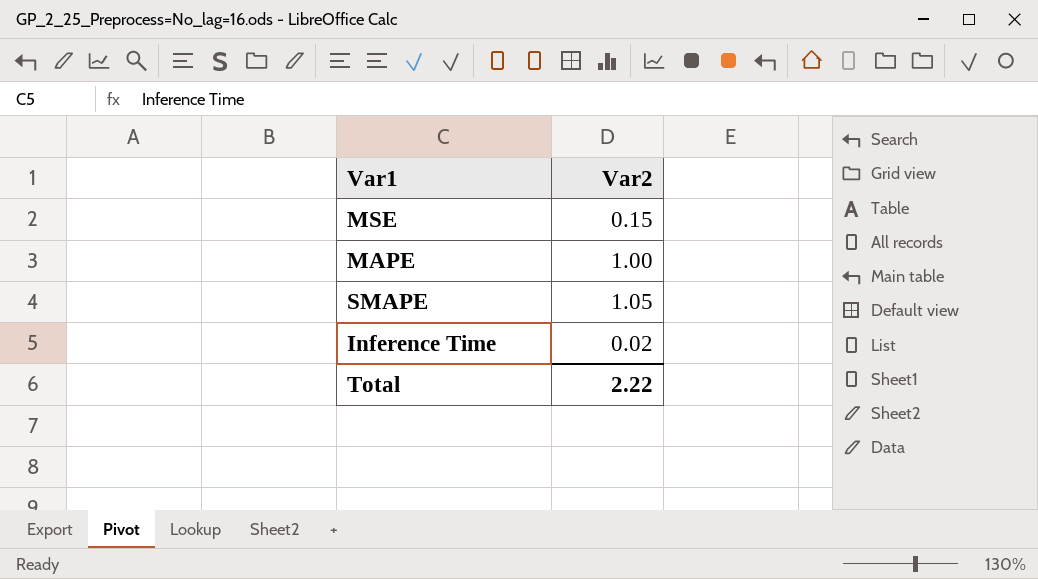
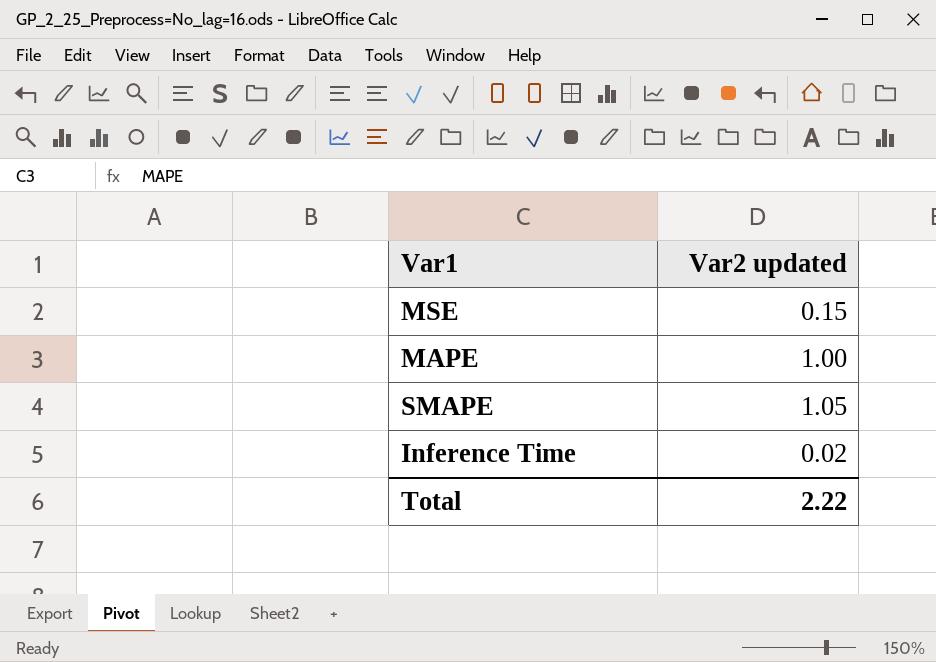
column name: Var2 -> Var2 updated

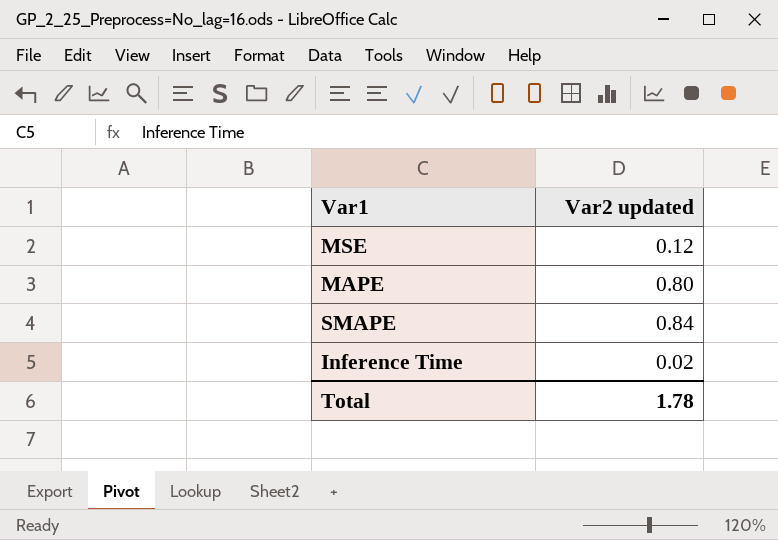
MSE | Var2 updated: 0.15 -> 0.12
MAPE | Var2 updated: 1.00 -> 0.80
SMAPE | Var2 updated: 1.05 -> 0.84
Total | Var2 updated: 2.22 -> 1.78

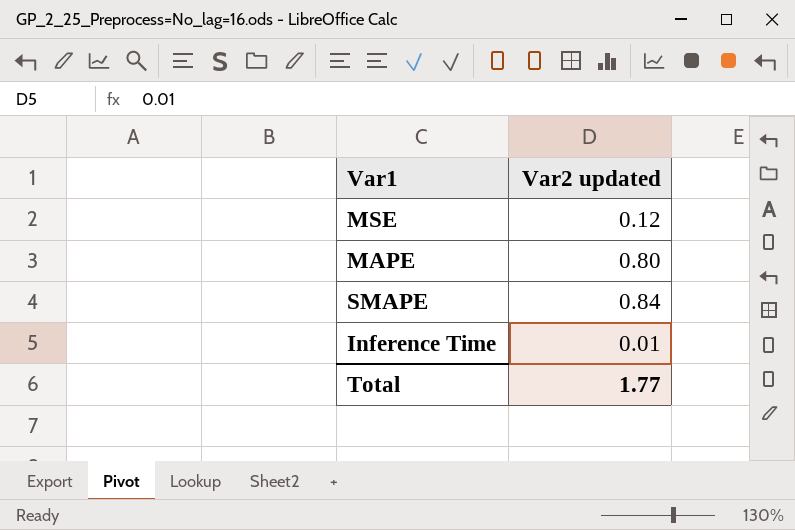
Inference Time | Var2 updated: 0.02 -> 0.01
Total | Var2 updated: 1.78 -> 1.77

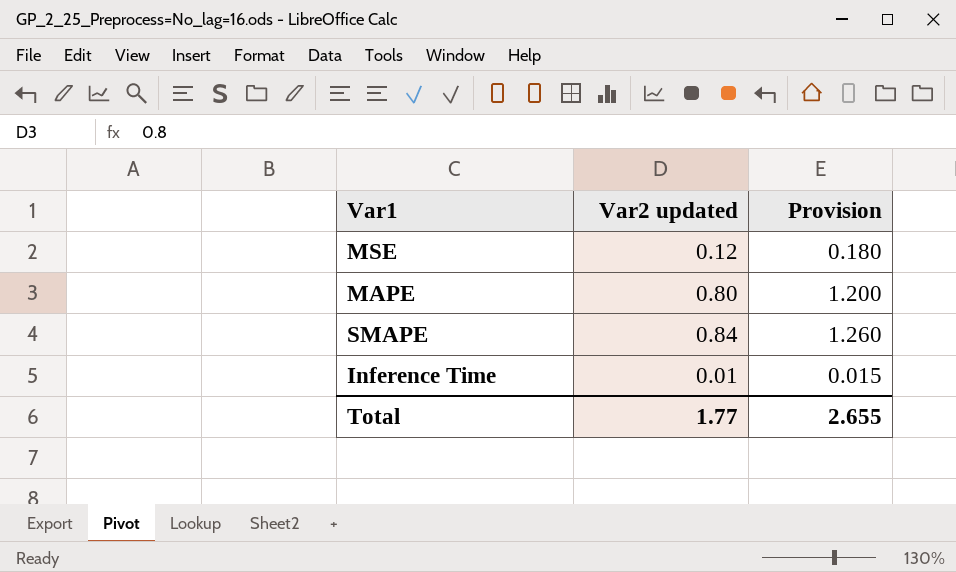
column Provision | formula: none -> [Var2 updated] * 1.5

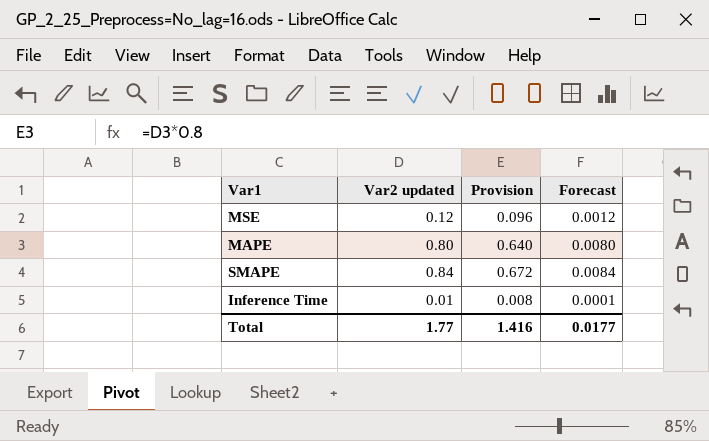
column Provision | formula: [Var2 updated] * 1.5 -> [Var2 updated] * 0.8
column Forecast | formula: none -> [Var2 updated] * 0.01
Total | Provision: 2.655 -> 1.416

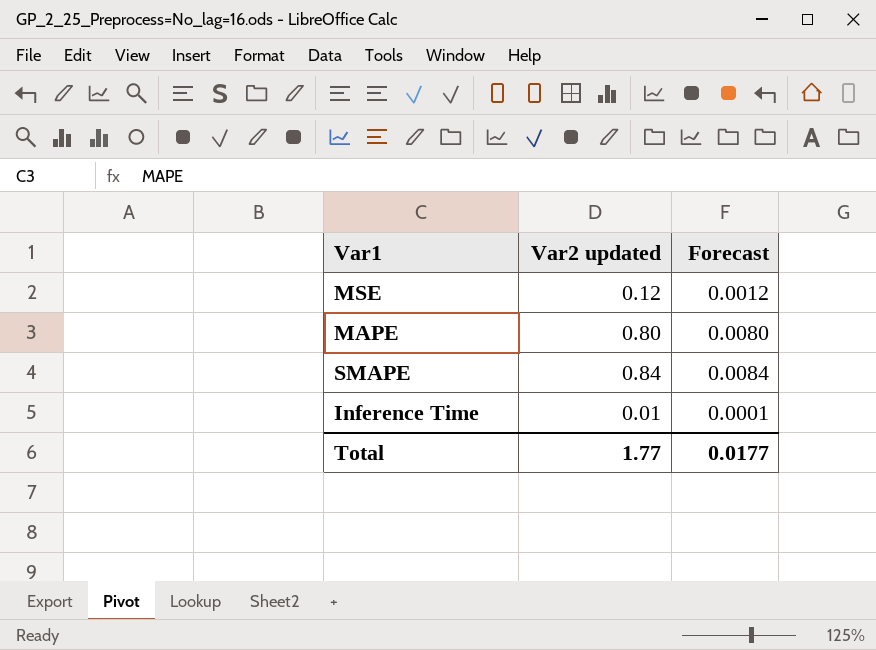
column Provision | formula: [Var2 updated] * 0.8 -> none

